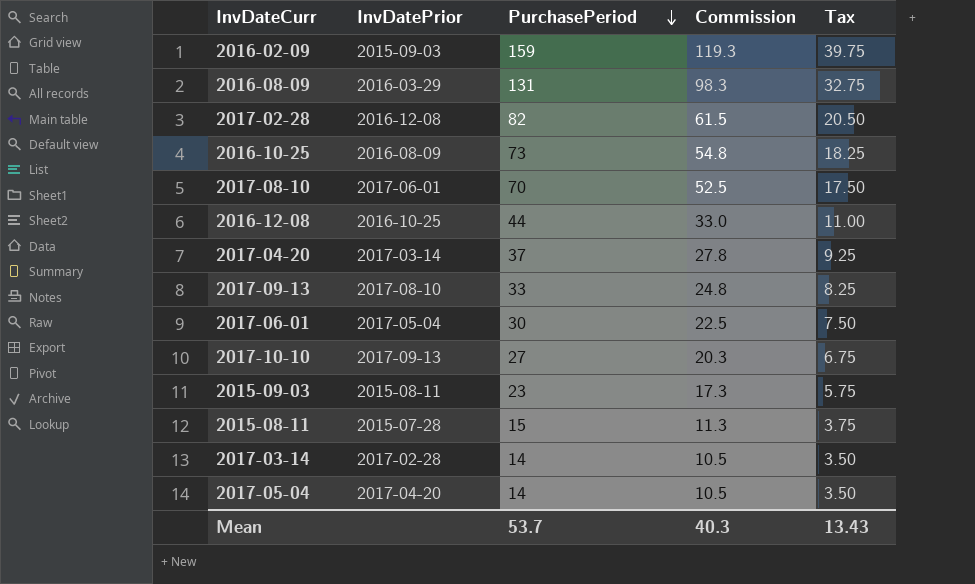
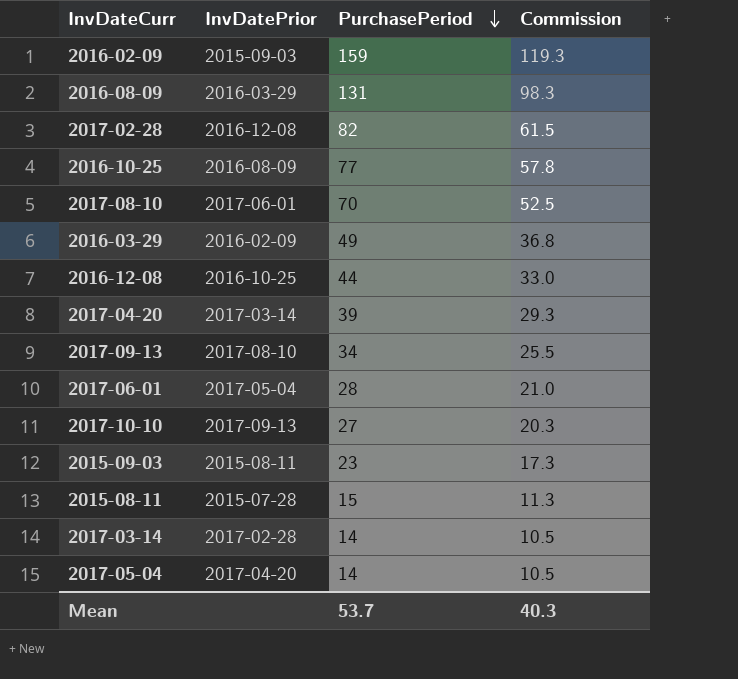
column Tax | formula: [PurchasePeriod] * 0.25 -> none
2016-10-25 | PurchasePeriod: 73 -> 77
2016-10-25 | Commission: 54.8 -> 57.8
row 2016-03-29: none -> 2016-02-09 | 49 | 36.8
2017-04-20 | PurchasePeriod: 37 -> 39
2017-04-20 | Commission: 27.8 -> 29.3
2017-09-13 | PurchasePeriod: 33 -> 34
2017-09-13 | Commission: 24.8 -> 25.5
2017-06-01 | PurchasePeriod: 30 -> 28
2017-06-01 | Commission: 22.5 -> 21.0

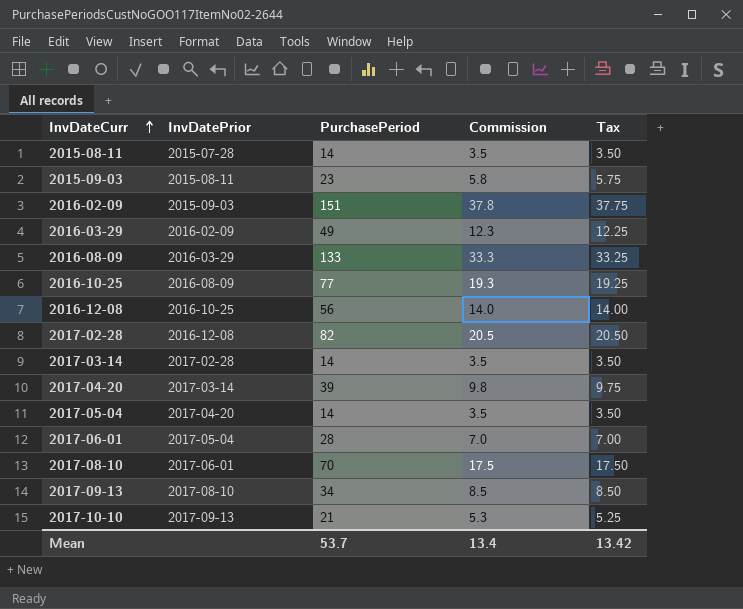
row order: PurchasePeriod descending -> InvDateCurr ascending
column Commission | formula: [PurchasePeriod] * 0.75 -> [PurchasePeriod] * 0.25
column Tax | formula: none -> [PurchasePeriod] * 0.25
2015-08-11 | PurchasePeriod: 15 -> 14
2016-02-09 | PurchasePeriod: 159 -> 151
2016-08-09 | PurchasePeriod: 131 -> 133
2016-12-08 | PurchasePeriod: 44 -> 56
2017-10-10 | PurchasePeriod: 27 -> 21
Mean | Commission: 40.3 -> 13.4

